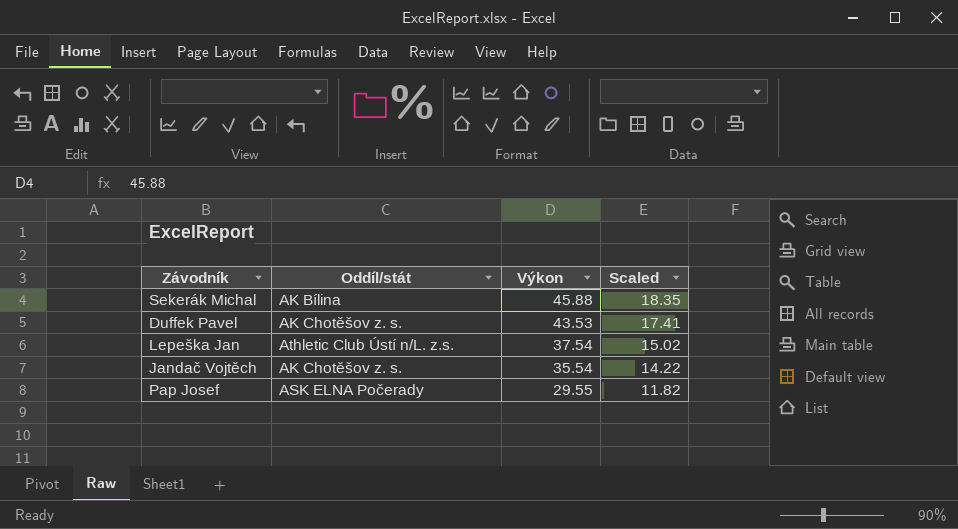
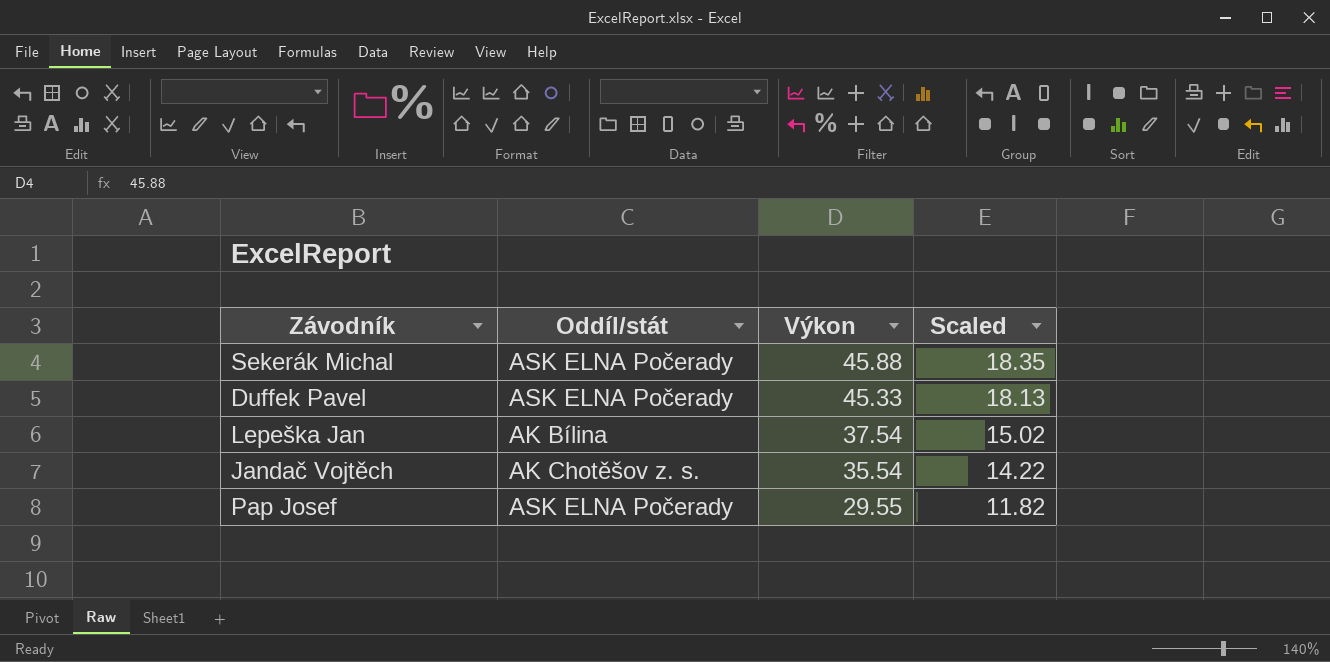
Sekerák Michal | Oddíl/stát: AK Bílina -> ASK ELNA Počerady
Duffek Pavel | Oddíl/stát: AK Chotěšov z. s. -> ASK ELNA Počerady
Duffek Pavel | Výkon: 43.53 -> 45.33
Duffek Pavel | Scaled: 17.41 -> 18.13
Lepeška Jan | Oddíl/stát: Athletic Club Ústí n/L. z.s. -> AK Bílina

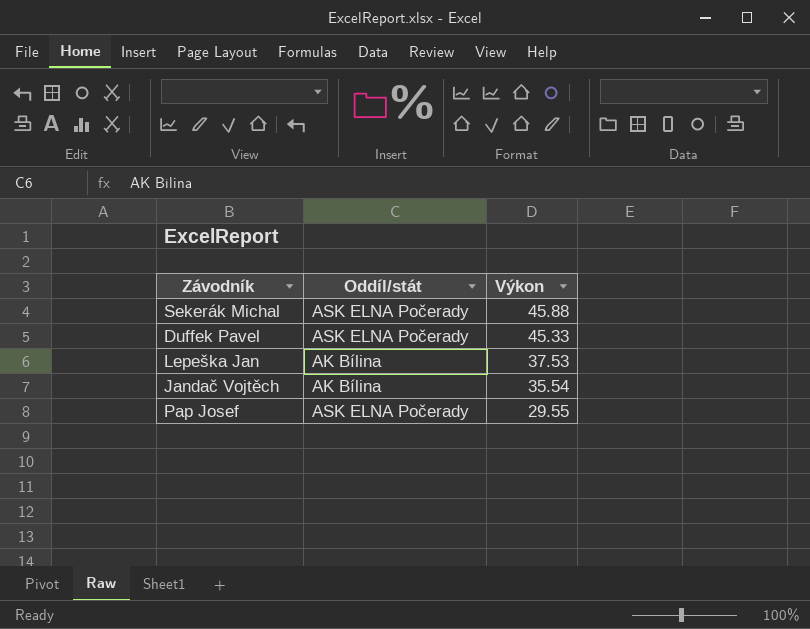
column Scaled | formula: [Výkon] * 0.4 -> none
Lepeška Jan | Výkon: 37.54 -> 37.53
Jandač Vojtěch | Oddíl/stát: AK Chotěšov z. s. -> AK Bílina

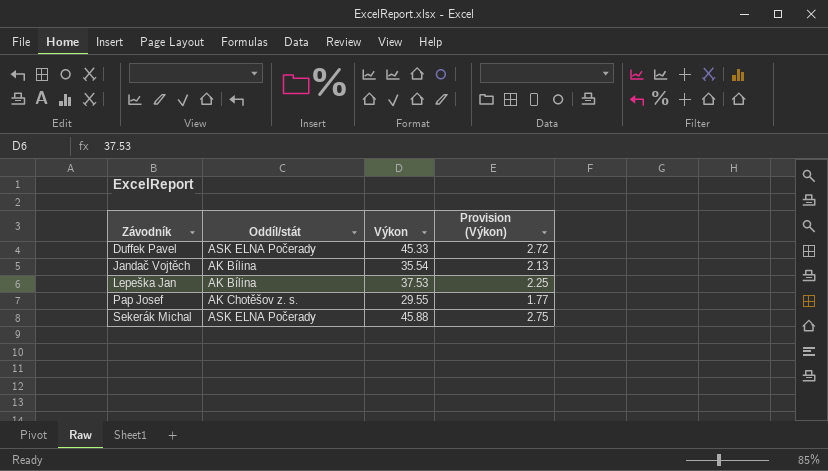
row order: Výkon descending -> Závodník ascending
column Provision (Výkon) | formula: none -> [Výkon] * 0.06
Pap Josef | Oddíl/stát: ASK ELNA Počerady -> AK Chotěšov z. s.

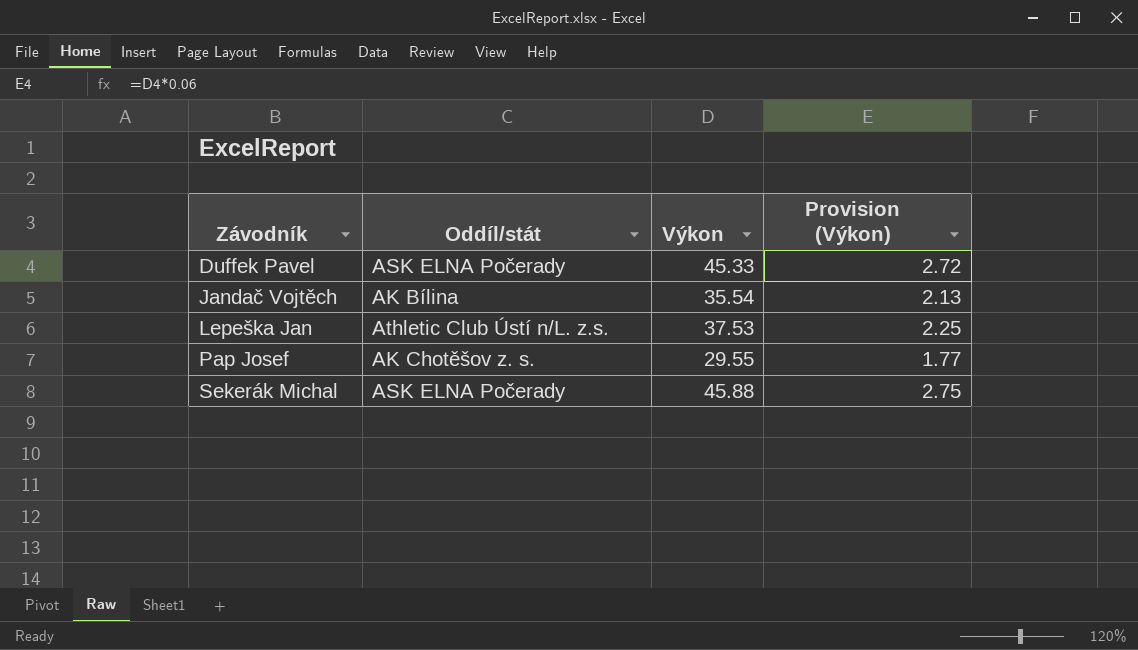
Lepeška Jan | Oddíl/stát: AK Bílina -> Athletic Club Ústí n/L. z.s.

